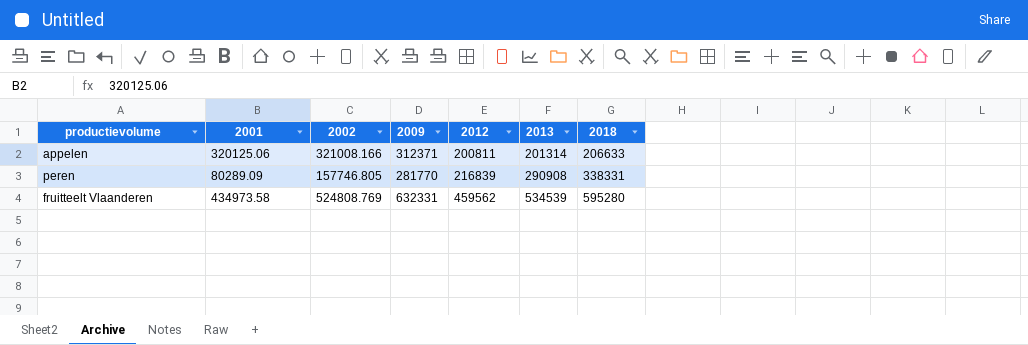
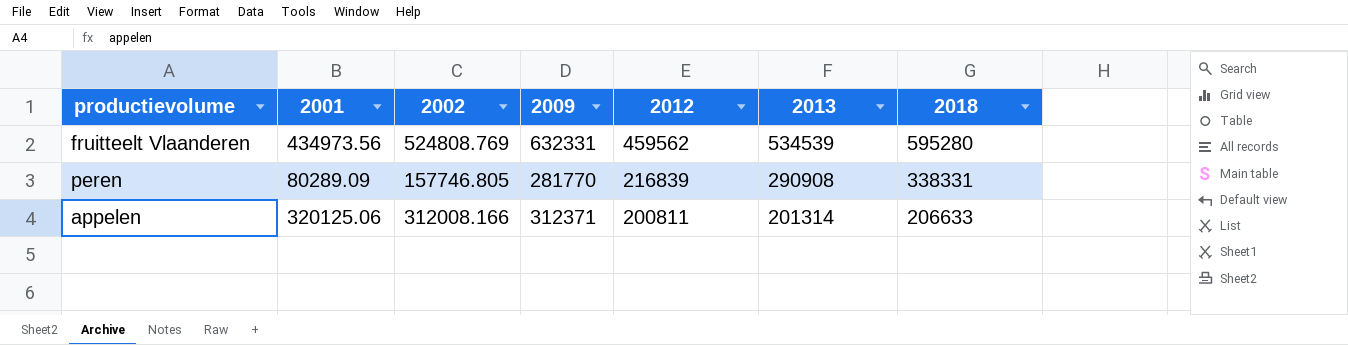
row order: 2012 ascending -> 2012 descending
fruitteelt Vlaanderen | 2001: 434973.58 -> 434973.56
appelen | 2002: 321008.166 -> 312008.166

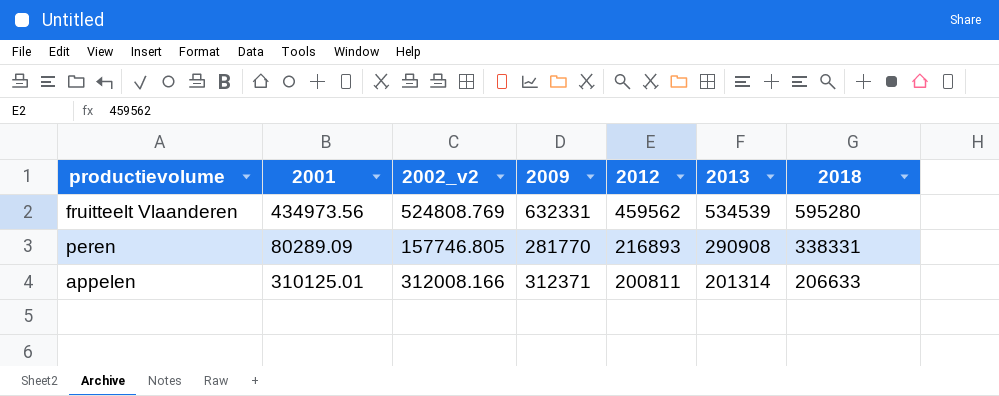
column name: 2002 -> 2002_v2
peren | 2012: 216839 -> 216893
appelen | 2001: 320125.06 -> 310125.01

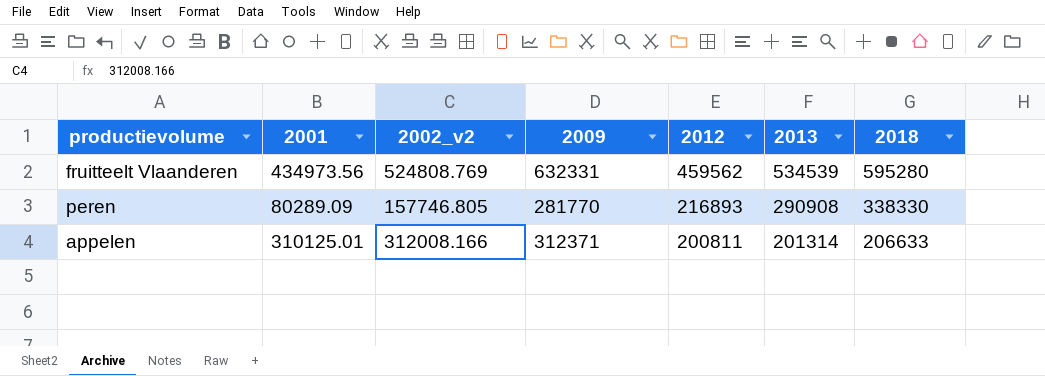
peren | 2018: 338331 -> 338330

